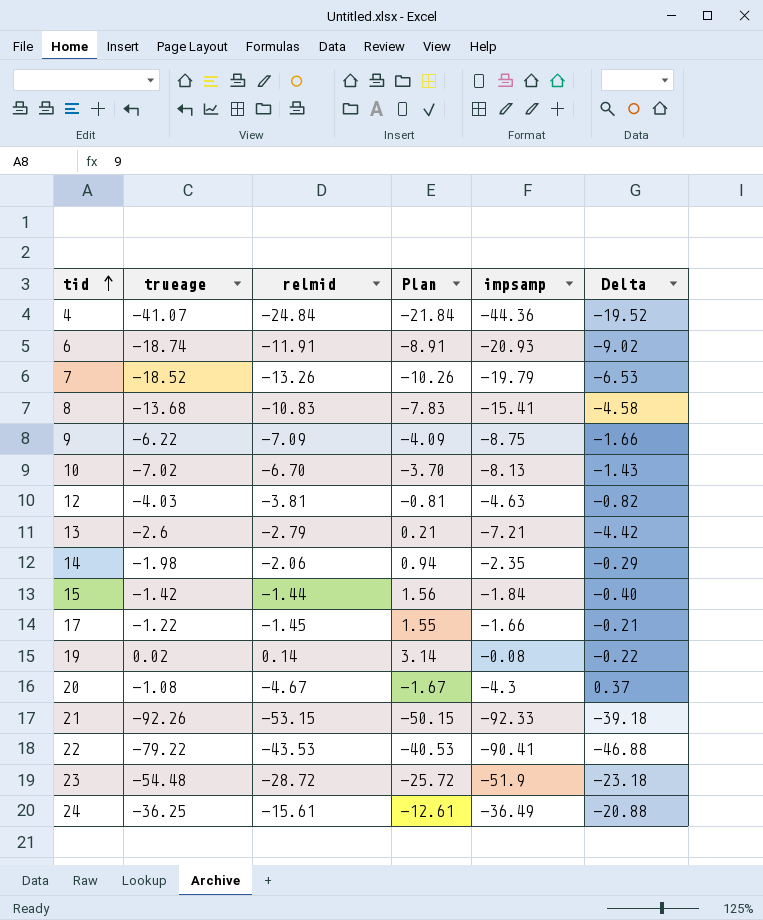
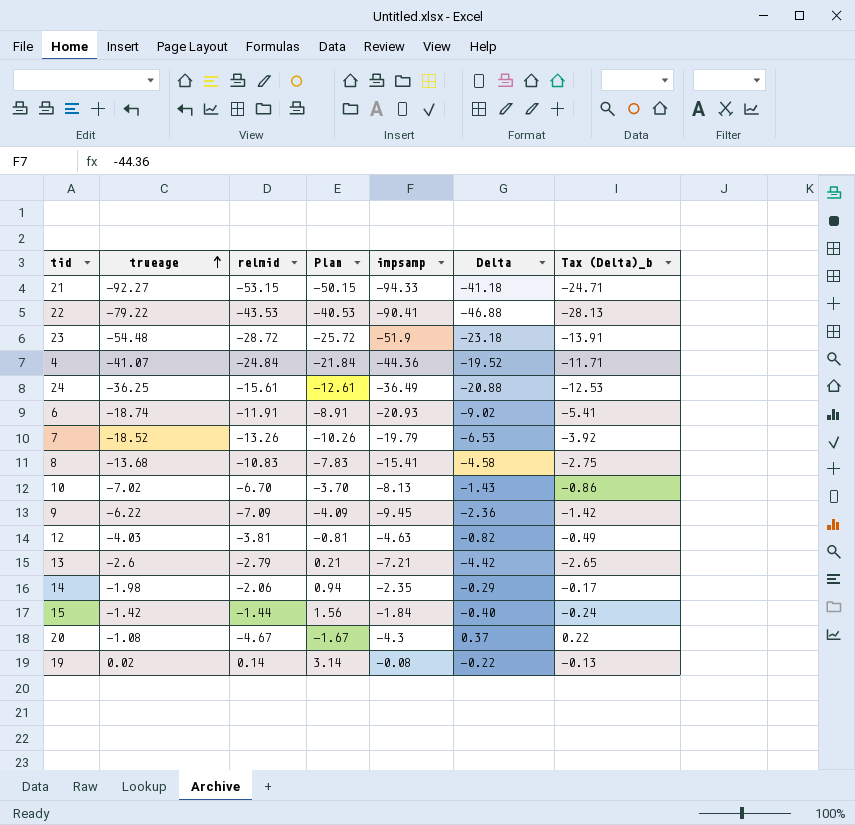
row order: tid ascending -> trueage ascending
column Tax (Delta)_b | formula: none -> [Delta] * 0.6
row 17: -1.22 | -1.45 | 1.55 | -1.66 | -0.21 -> none
21 | trueage: -92.26 -> -92.27
21 | impsamp: -92.33 -> -94.33
21 | Delta: -39.18 -> -41.18
9 | impsamp: -8.75 -> -9.45
9 | Delta: -1.66 -> -2.36

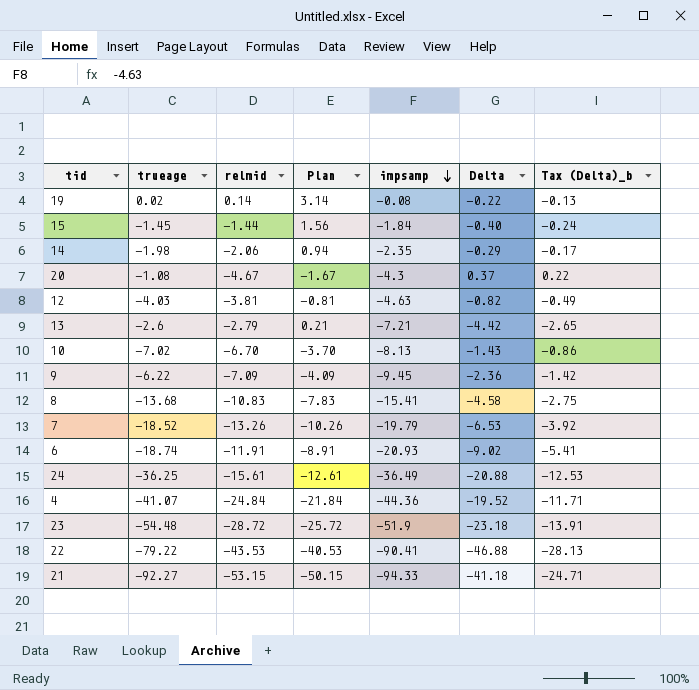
row order: trueage ascending -> impsamp descending
15 | trueage: -1.42 -> -1.45

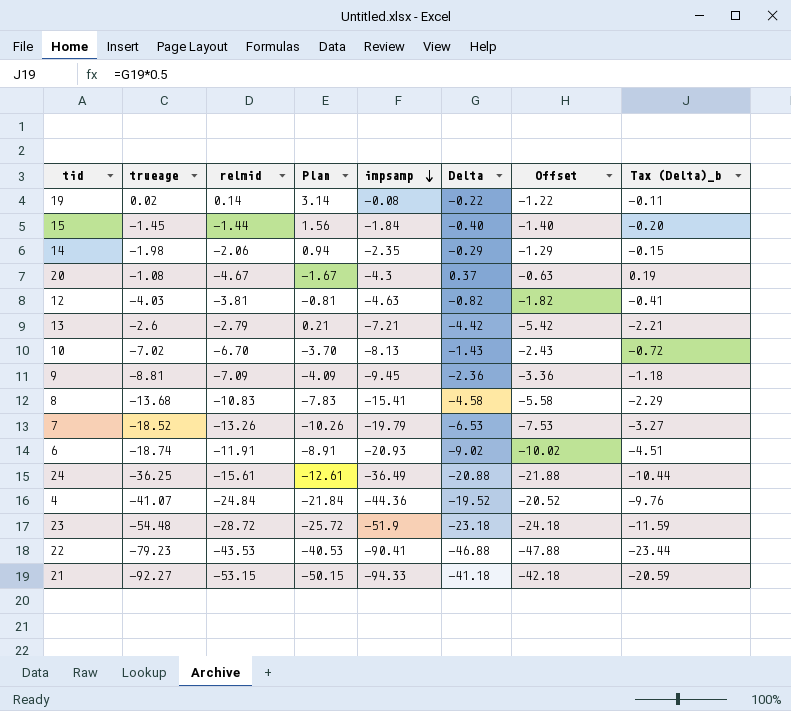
column Offset | formula: none -> [Delta] - 1
column Tax (Delta)_b | formula: [Delta] * 0.6 -> [Delta] * 0.5
9 | trueage: -6.22 -> -8.81
22 | trueage: -79.22 -> -79.23

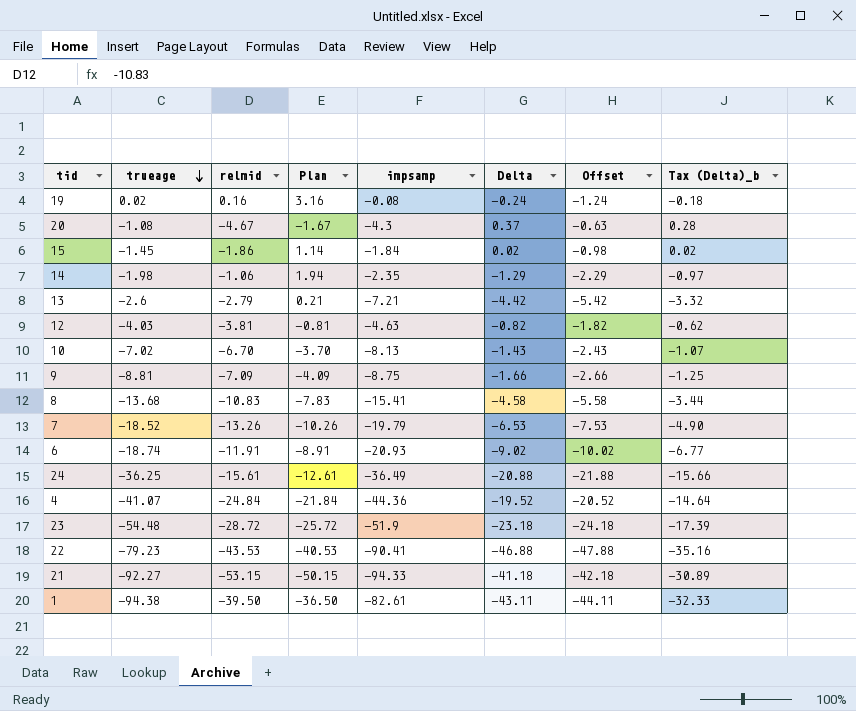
row order: impsamp descending -> trueage descending
column Tax (Delta)_b | formula: [Delta] * 0.5 -> [Delta] * 0.75
19 | relmid: 0.14 -> 0.16
19 | Plan: 3.14 -> 3.16
19 | Delta: -0.22 -> -0.24
19 | Offset: -1.22 -> -1.24
15 | relmid: -1.44 -> -1.86
15 | Plan: 1.56 -> 1.14
15 | Delta: -0.40 -> 0.02
15 | Offset: -1.40 -> -0.98
14 | relmid: -2.06 -> -1.06
14 | Plan: 0.94 -> 1.94
14 | Delta: -0.29 -> -1.29
14 | Offset: -1.29 -> -2.29
9 | impsamp: -9.45 -> -8.75
9 | Delta: -2.36 -> -1.66
9 | Offset: -3.36 -> -2.66
row 1: none -> -94.38 | -39.50 | -36.50 | -82.61 | -43.11 | -44.11 | -32.33

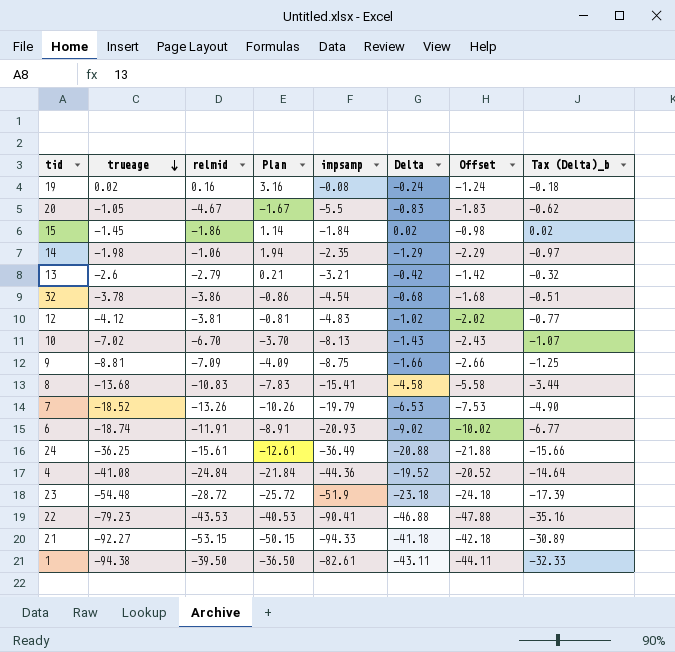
20 | trueage: -1.08 -> -1.05
20 | impsamp: -4.3 -> -5.5
20 | Delta: 0.37 -> -0.83
20 | Offset: -0.63 -> -1.83
20 | Tax (Delta)_b: 0.28 -> -0.62
13 | impsamp: -7.21 -> -3.21
13 | Delta: -4.42 -> -0.42
13 | Offset: -5.42 -> -1.42
13 | Tax (Delta)_b: -3.32 -> -0.32
row 32: none -> -3.78 | -3.86 | -0.86 | -4.54 | -0.68 | -1.68 | -0.51
12 | trueage: -4.03 -> -4.12
12 | impsamp: -4.63 -> -4.83
12 | Delta: -0.82 -> -1.02
12 | Offset: -1.82 -> -2.02
12 | Tax (Delta)_b: -0.62 -> -0.77
4 | trueage: -41.07 -> -41.08

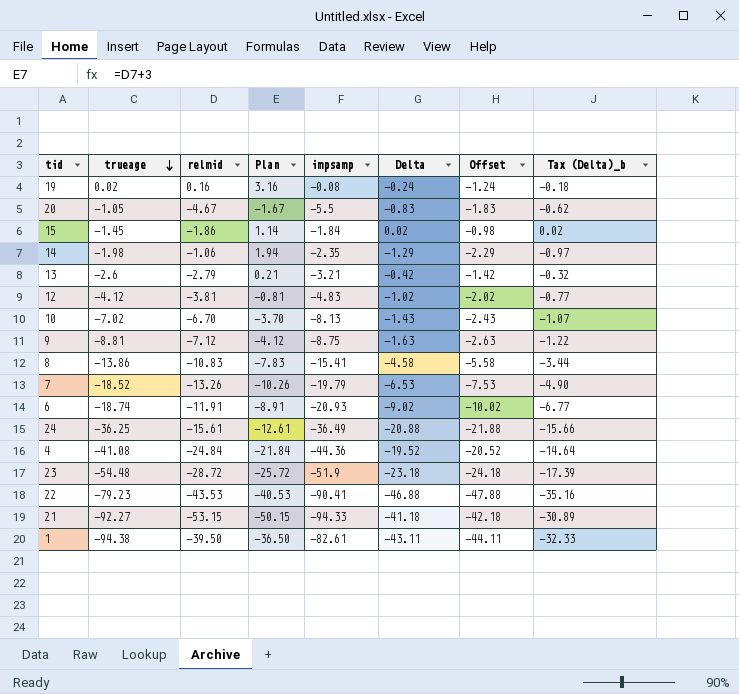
row 32: -3.78 | -3.86 | -0.86 | -4.54 | -0.68 | -1.68 | -0.51 -> none
9 | relmid: -7.09 -> -7.12
9 | Plan: -4.09 -> -4.12
9 | Delta: -1.66 -> -1.63
9 | Offset: -2.66 -> -2.63
9 | Tax (Delta)_b: -1.25 -> -1.22
8 | trueage: -13.68 -> -13.86

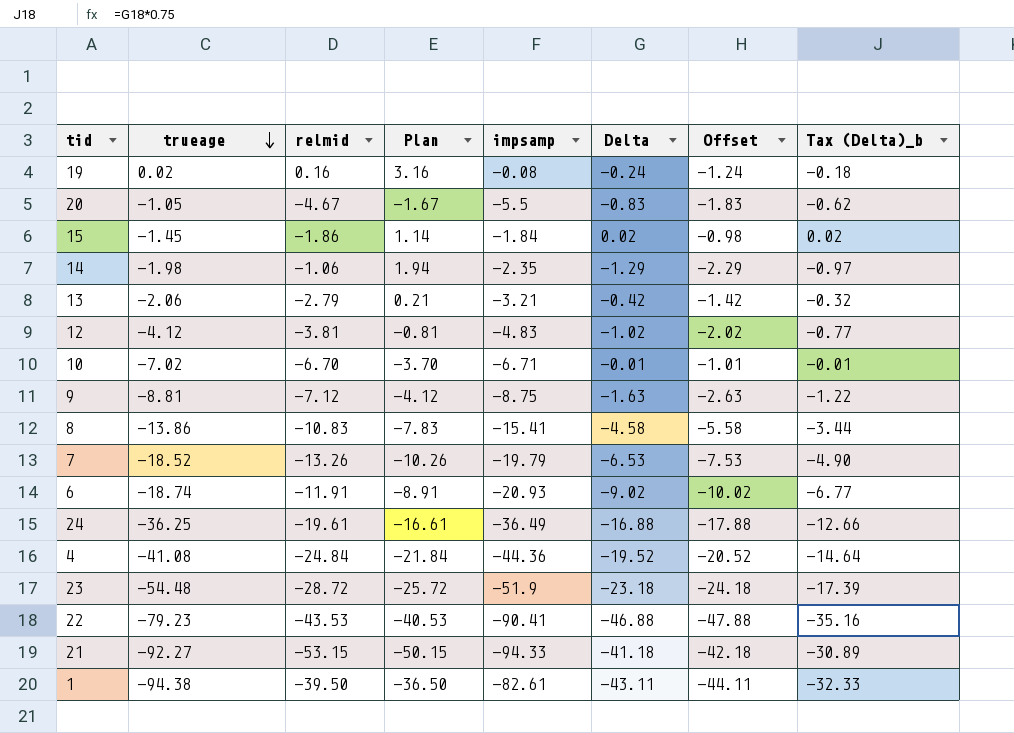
13 | trueage: -2.6 -> -2.06
10 | impsamp: -8.13 -> -6.71
10 | Delta: -1.43 -> -0.01
10 | Offset: -2.43 -> -1.01
10 | Tax (Delta)_b: -1.07 -> -0.01
24 | relmid: -15.61 -> -19.61
24 | Plan: -12.61 -> -16.61
24 | Delta: -20.88 -> -16.88
24 | Offset: -21.88 -> -17.88
24 | Tax (Delta)_b: -15.66 -> -12.66

